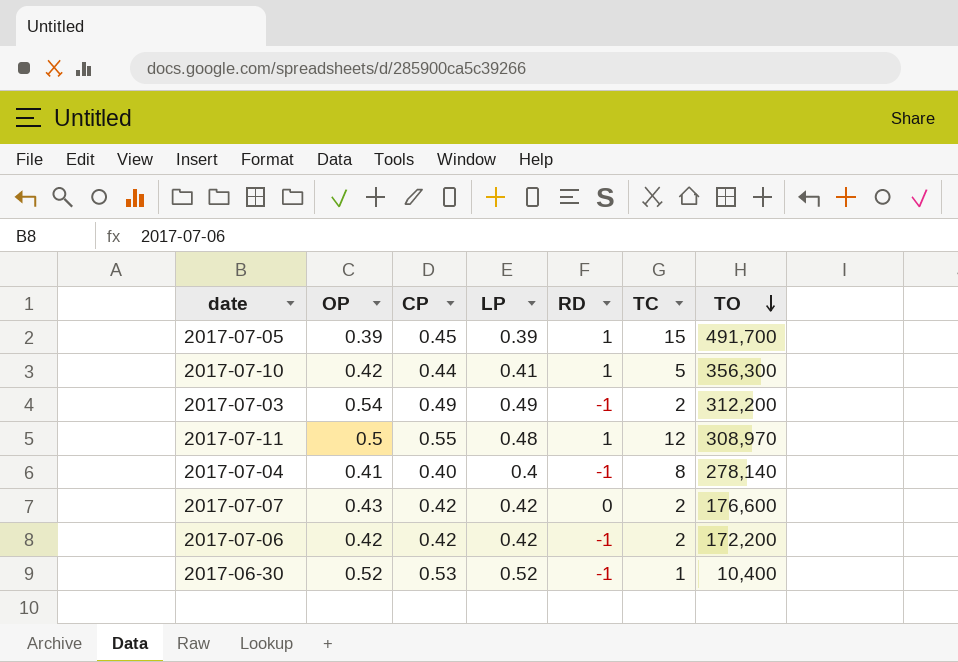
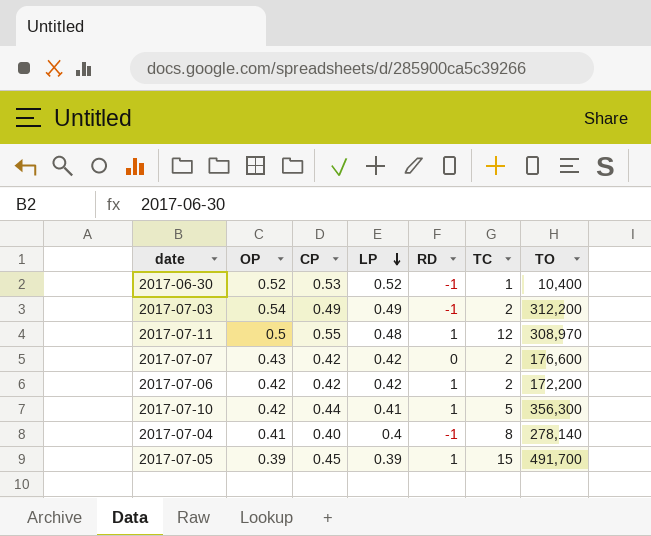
row order: TO descending -> LP descending
2017-07-06 | RD: -1 -> 1

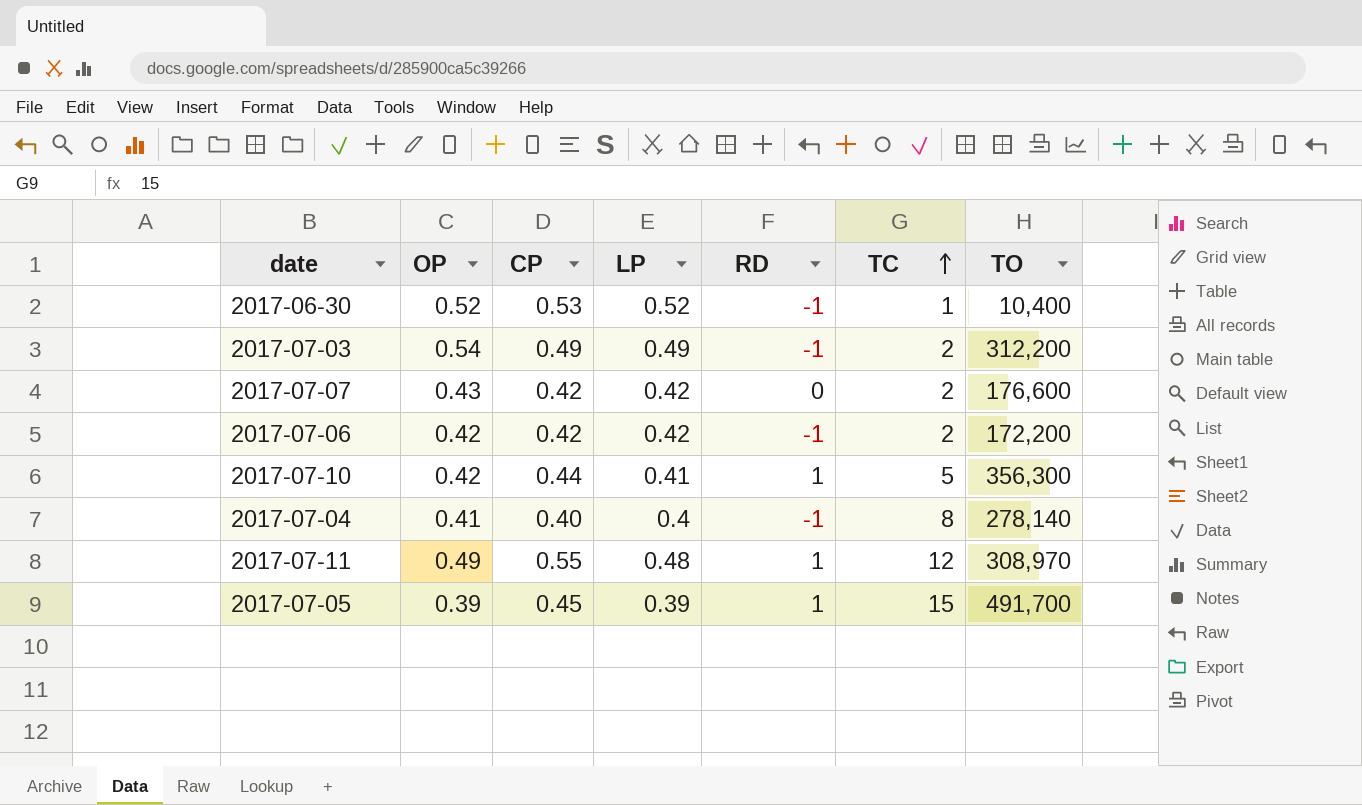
row order: LP descending -> TC ascending
2017-07-06 | RD: 1 -> -1
2017-07-11 | OP: 0.5 -> 0.49

